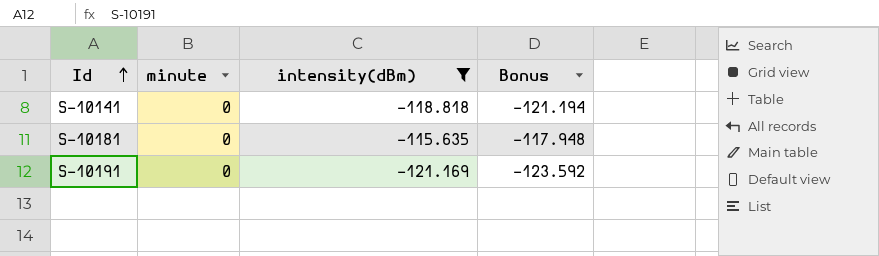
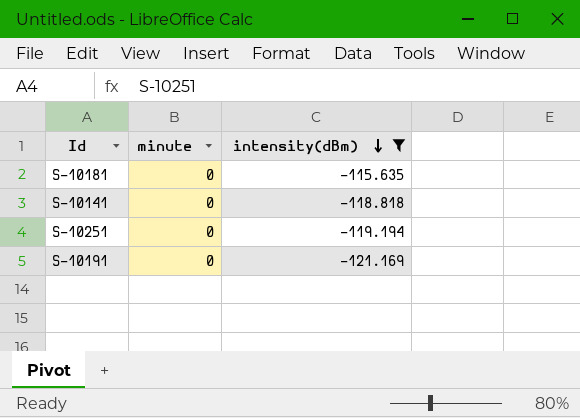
row order: Id ascending -> intensity(dBm) descending
column Bonus | formula: [intensity(dBm)] * 1.02 -> none
row S-10251: none -> 0 | -119.194

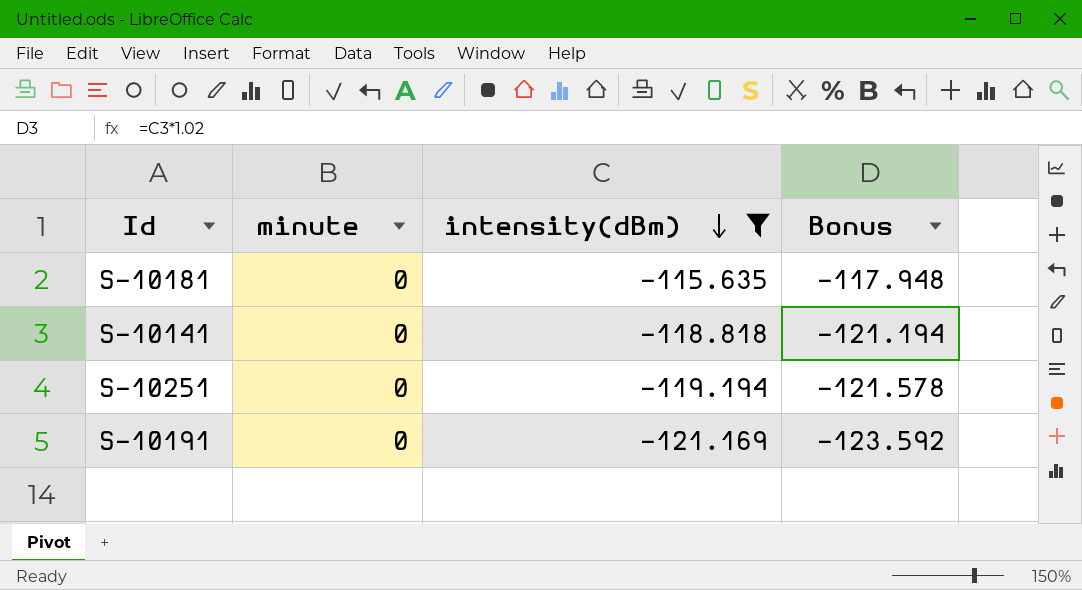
column Bonus | formula: none -> [intensity(dBm)] * 1.02

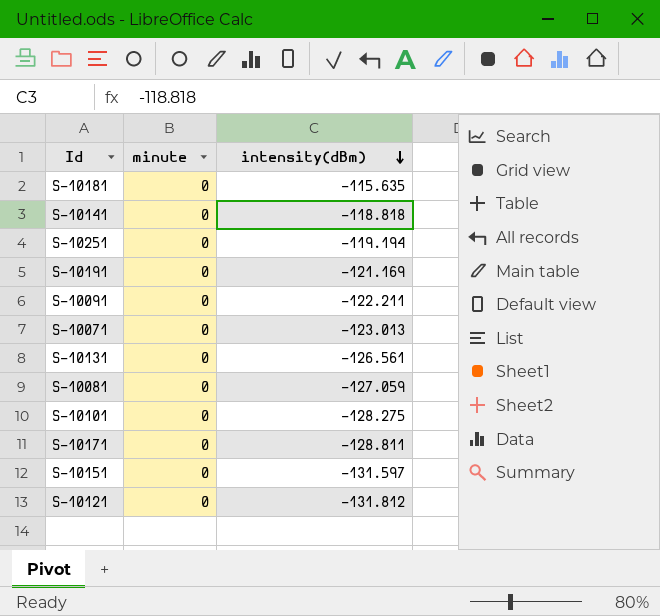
filter: intensity(dBm) >= -121.169 -> none
column Bonus | formula: [intensity(dBm)] * 1.02 -> none

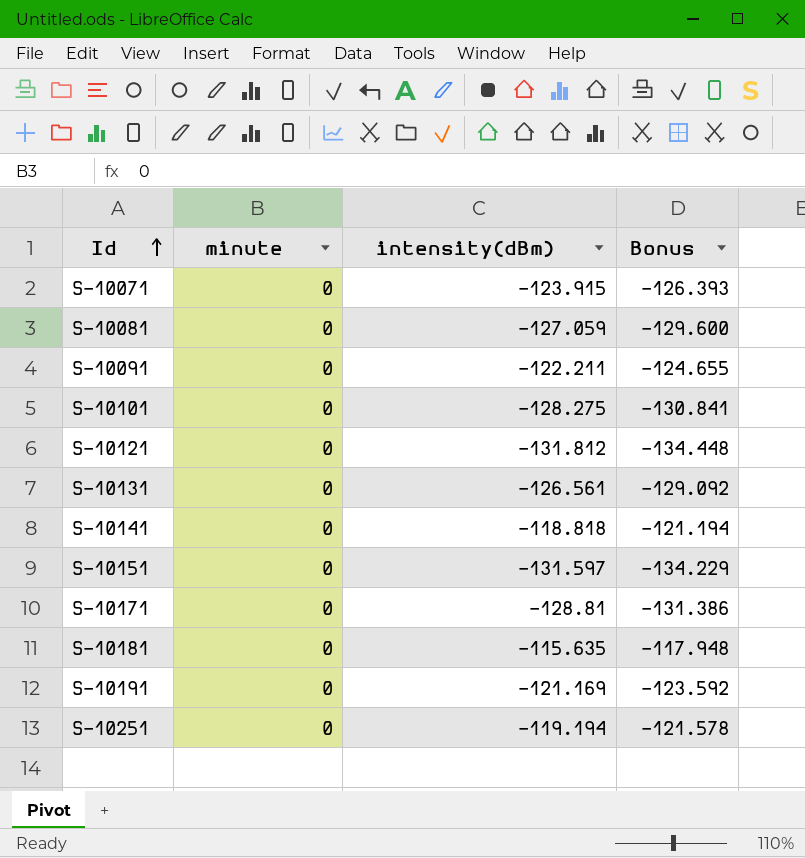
row order: intensity(dBm) descending -> Id ascending
column Bonus | formula: none -> [intensity(dBm)] * 1.02
S-10071 | intensity(dBm): -123.013 -> -123.915
S-10171 | intensity(dBm): -128.811 -> -128.81

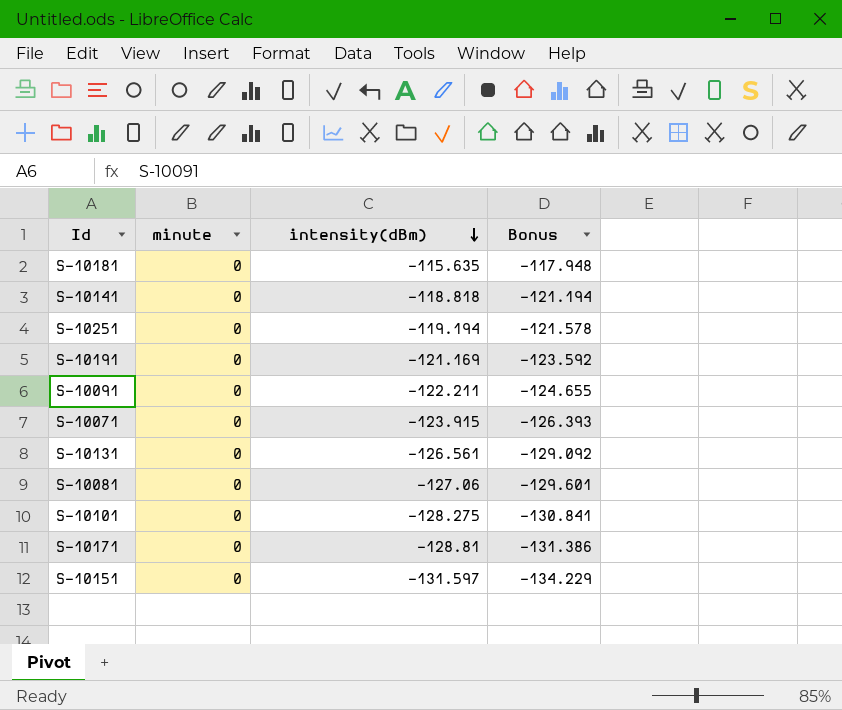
row order: Id ascending -> intensity(dBm) descending
row S-10121: 0 | -131.812 | -134.448 -> none
S-10081 | intensity(dBm): -127.059 -> -127.06
S-10081 | Bonus: -129.600 -> -129.601

